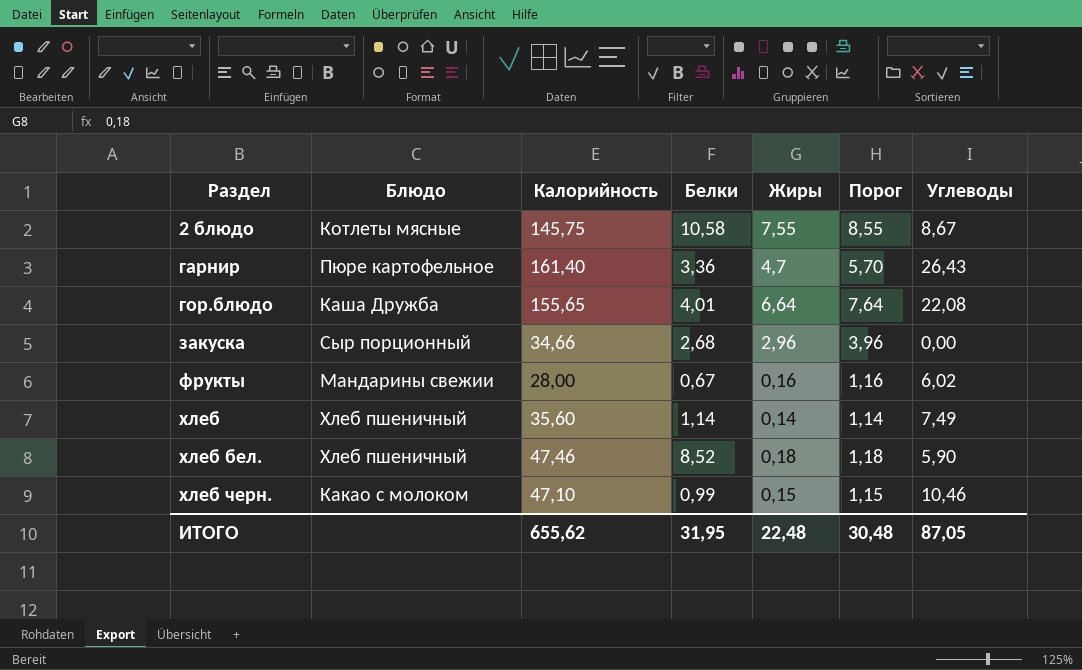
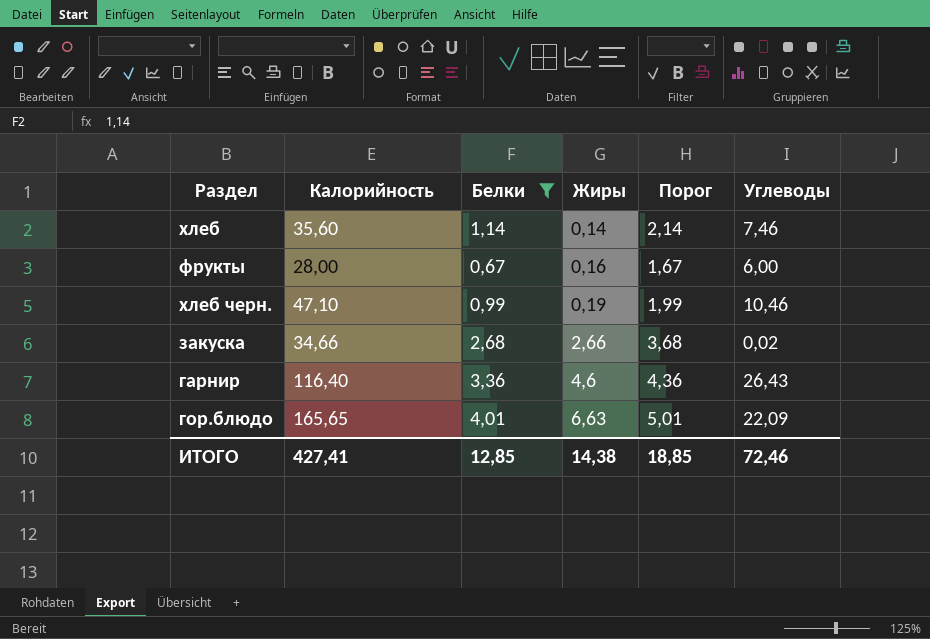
filter: none -> Белки <= 4,01
row order: Раздел ascending -> Жиры ascending
column Блюдо | position: 2 -> none
column Порог | formula: [Жиры] + 1 -> [Белки] + 1
хлеб | Углеводы: 7,49 -> 7,46
фрукты | Углеводы: 6,02 -> 6,00
хлеб черн. | Жиры: 0,15 -> 0,19
закуска | Жиры: 2,96 -> 2,66
закуска | Углеводы: 0,00 -> 0,02
гарнир | Калорийность: 161,40 -> 116,40
гарнир | Жиры: 4,7 -> 4,6
гор.блюдо | Калорийность: 155,65 -> 165,65
гор.блюдо | Жиры: 6,64 -> 6,63
гор.блюдо | Углеводы: 22,08 -> 22,09
ИТОГО | Калорийность: 655,62 -> 427,41
ИТОГО | Белки: 31,95 -> 12,85
ИТОГО | Жиры: 22,48 -> 14,38
ИТОГО | Порог: 30,48 -> 18,85
ИТОГО | Углеводы: 87,05 -> 72,46

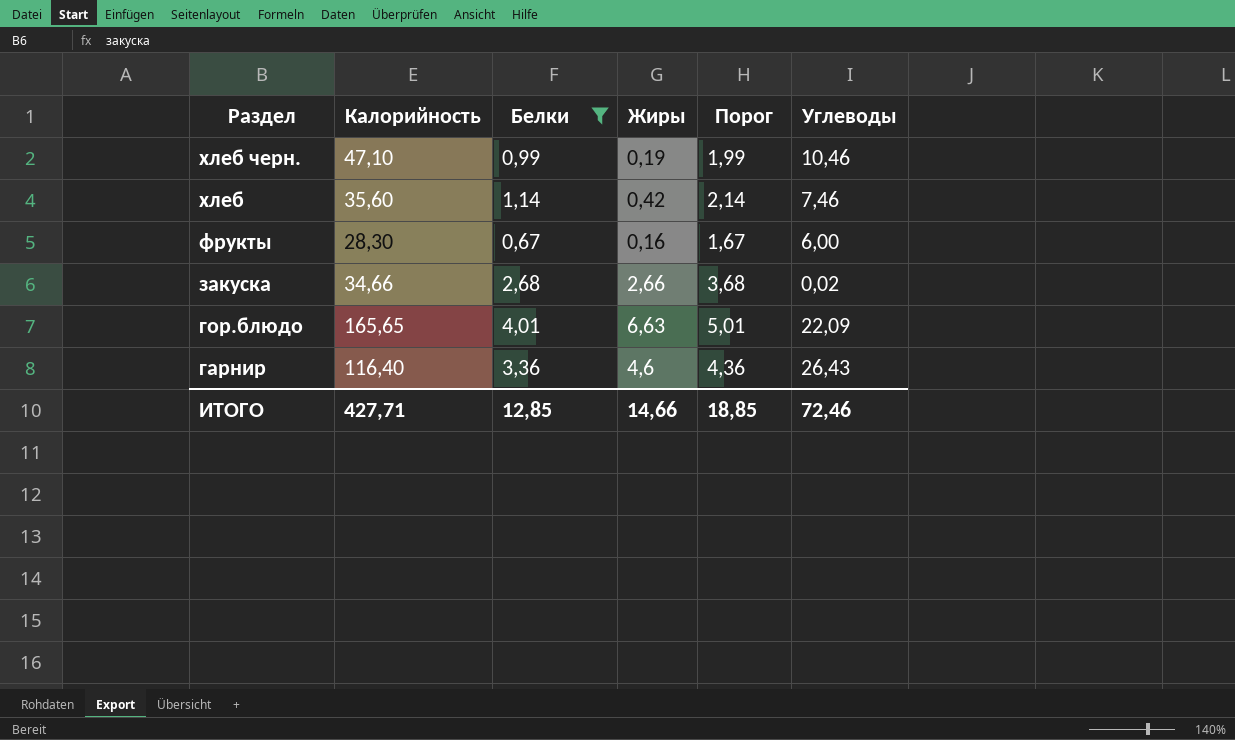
row order: Жиры ascending -> Раздел descending
хлеб | Жиры: 0,14 -> 0,42
фрукты | Калорийность: 28,00 -> 28,30
ИТОГО | Калорийность: 427,41 -> 427,71
ИТОГО | Жиры: 14,38 -> 14,66

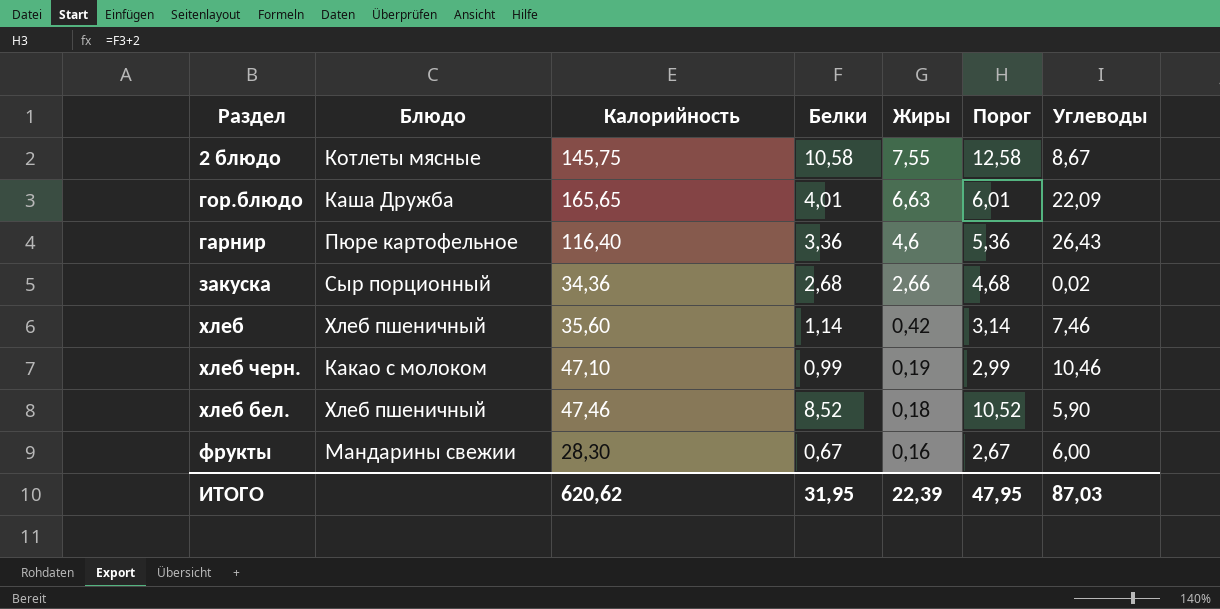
filter: Белки <= 4,01 -> none
row order: Раздел descending -> Жиры descending
column Блюдо | position: none -> 2
column Порог | formula: [Белки] + 1 -> [Белки] + 2
закуска | Калорийность: 34,66 -> 34,36
ИТОГО | Калорийность: 427,71 -> 620,62
ИТОГО | Белки: 12,85 -> 31,95
ИТОГО | Жиры: 14,66 -> 22,39
ИТОГО | Порог: 18,85 -> 47,95
ИТОГО | Углеводы: 72,46 -> 87,03

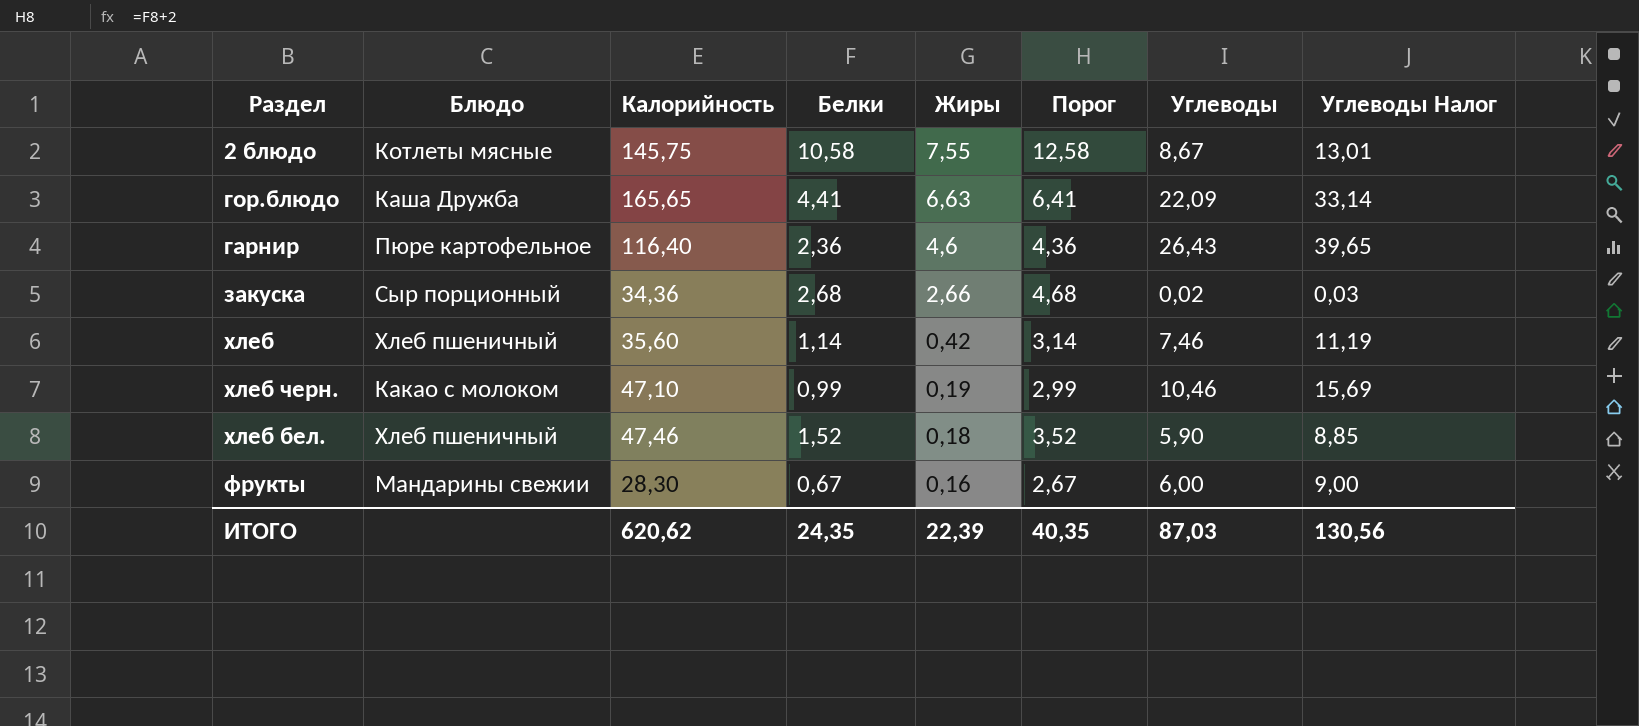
column Углеводы Налог | formula: none -> [Углеводы] * 1,5
гор.блюдо | Белки: 4,01 -> 4,41
гор.блюдо | Порог: 6,01 -> 6,41
гарнир | Белки: 3,36 -> 2,36
гарнир | Порог: 5,36 -> 4,36
хлеб бел. | Белки: 8,52 -> 1,52
хлеб бел. | Порог: 10,52 -> 3,52
ИТОГО | Белки: 31,95 -> 24,35
ИТОГО | Порог: 47,95 -> 40,35

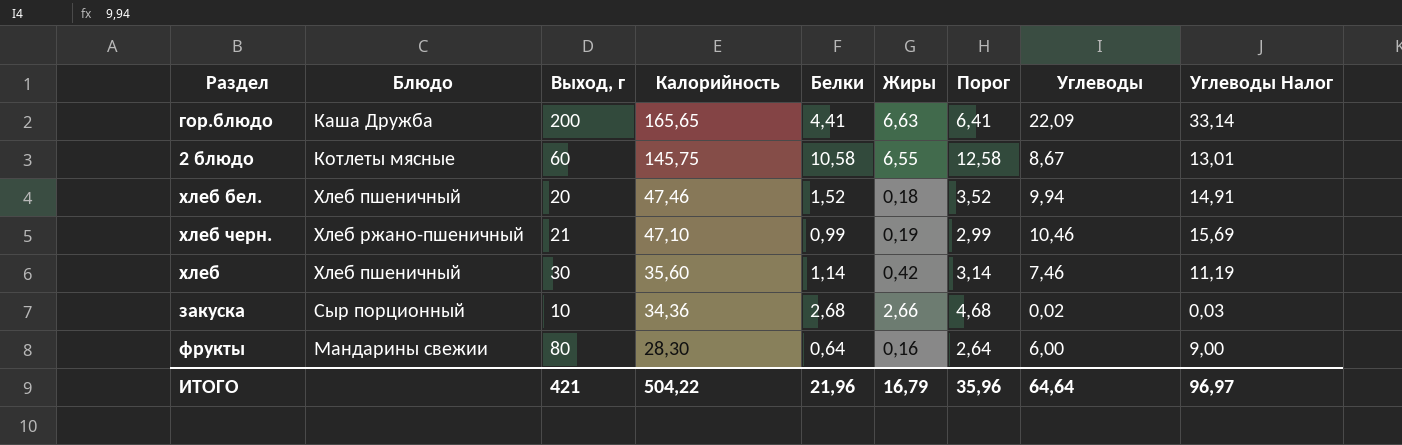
row order: Жиры descending -> Калорийность descending
column Выход, г | position: none -> 3
row гарнир: Пюре картофельное | 116,40 | 2,36 | 4,6 | 4,36 | 26,43 | 39,65 -> none
2 блюдо | Жиры: 7,55 -> 6,55
хлеб бел. | Углеводы: 5,90 -> 9,94
хлеб бел. | Углеводы Налог: 8,85 -> 14,91
хлеб черн. | Блюдо: Какао с молоком -> Хлеб ржано-пшеничный
фрукты | Белки: 0,67 -> 0,64
фрукты | Порог: 2,67 -> 2,64
ИТОГО | Калорийность: 620,62 -> 504,22
ИТОГО | Белки: 24,35 -> 21,96
ИТОГО | Жиры: 22,39 -> 16,79
ИТОГО | Порог: 40,35 -> 35,96
ИТОГО | Углеводы: 87,03 -> 64,64
ИТОГО | Углеводы Налог: 130,56 -> 96,97

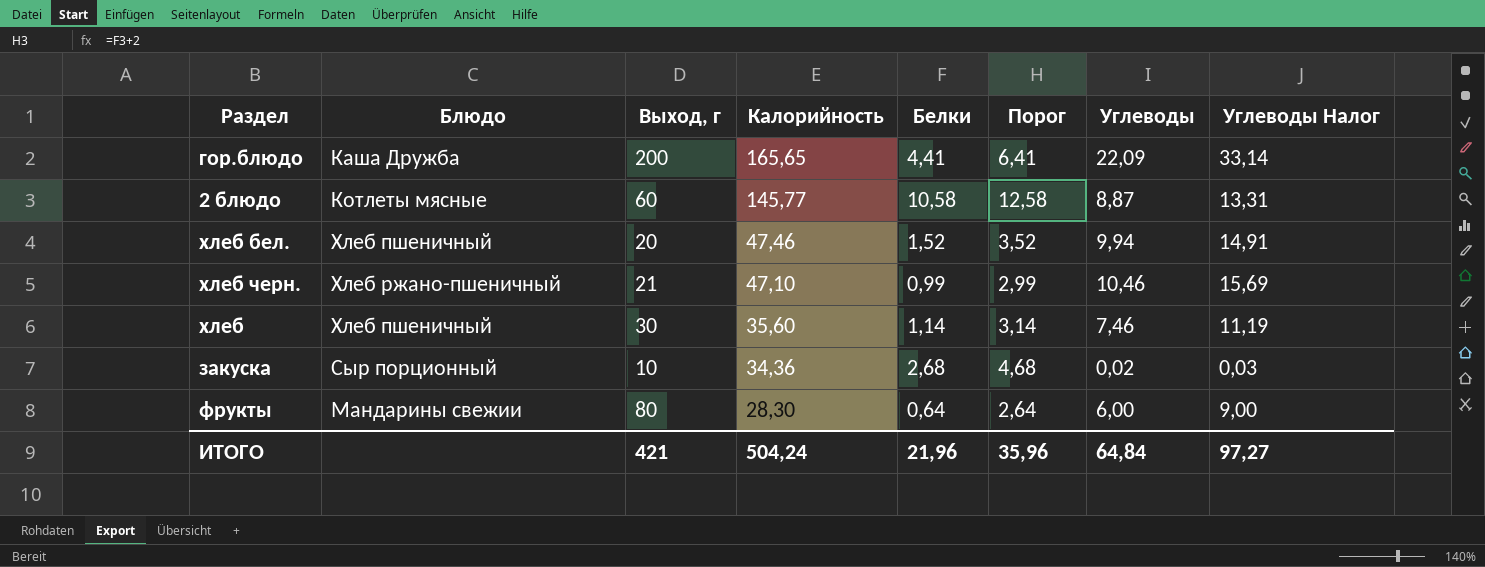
column Жиры | position: 6 -> none
2 блюдо | Калорийность: 145,75 -> 145,77
2 блюдо | Углеводы: 8,67 -> 8,87
2 блюдо | Углеводы Налог: 13,01 -> 13,31
ИТОГО | Калорийность: 504,22 -> 504,24
ИТОГО | Углеводы: 64,64 -> 64,84
ИТОГО | Углеводы Налог: 96,97 -> 97,27

